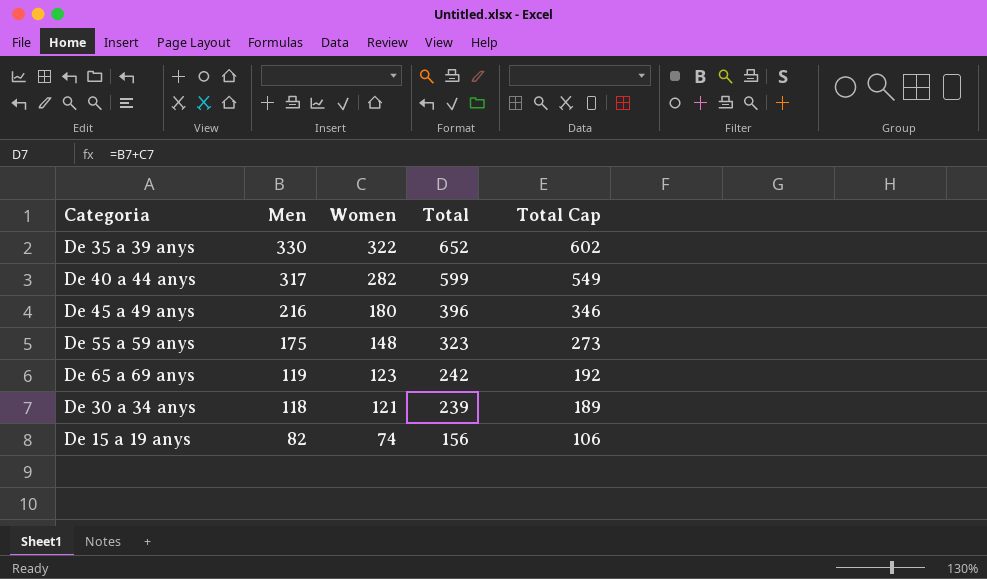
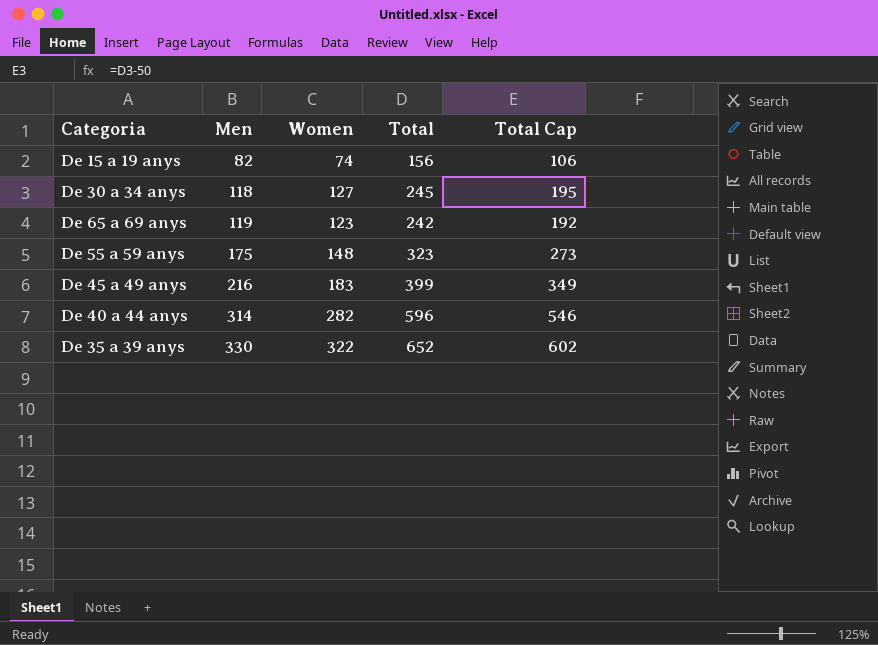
row order: Men descending -> Men ascending
De 30 a 34 anys | Women: 121 -> 127
De 30 a 34 anys | Total: 239 -> 245
De 30 a 34 anys | Total Cap: 189 -> 195
De 45 a 49 anys | Women: 180 -> 183
De 45 a 49 anys | Total: 396 -> 399
De 45 a 49 anys | Total Cap: 346 -> 349
De 40 a 44 anys | Men: 317 -> 314
De 40 a 44 anys | Total: 599 -> 596
De 40 a 44 anys | Total Cap: 549 -> 546

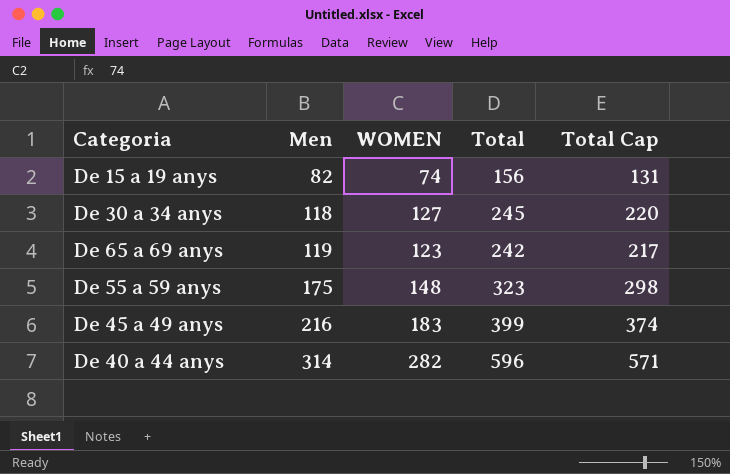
column name: Women -> WOMEN
column Total Cap | formula: [Total] - 50 -> [Total] - 25
row De 35 a 39 anys: 330 | 322 | 652 | 602 -> none

